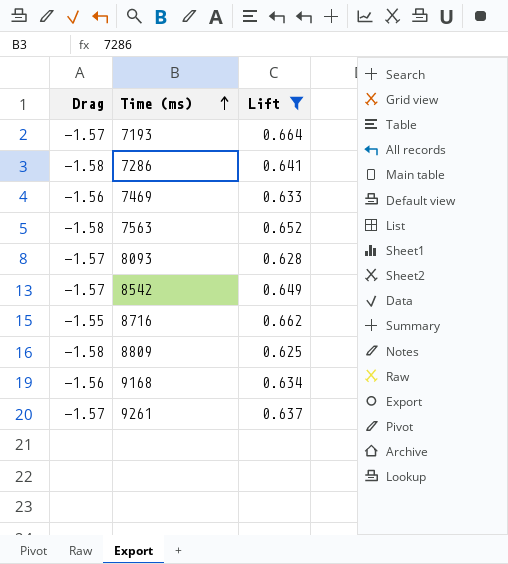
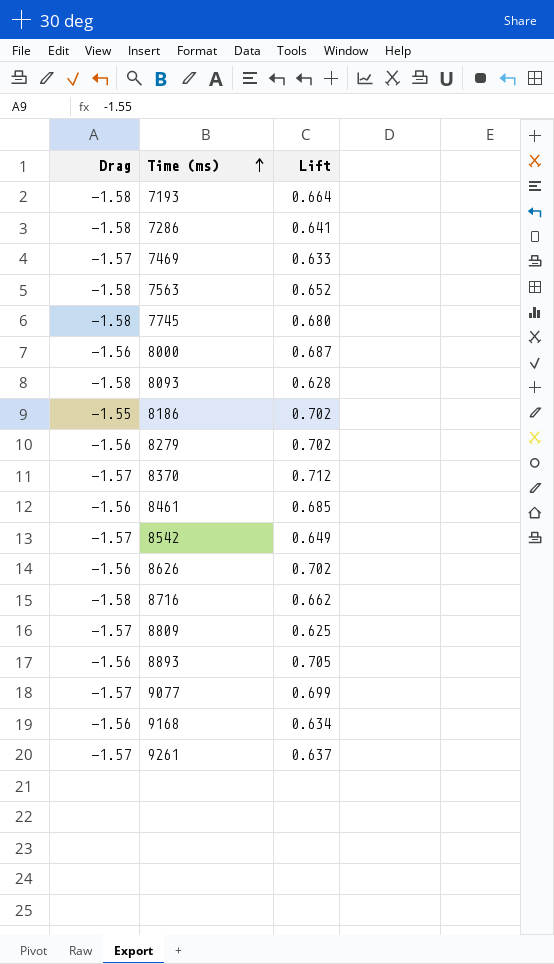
filter: Lift <= 0.664 -> none
7193 | Drag: -1.57 -> -1.58
7469 | Drag: -1.56 -> -1.57
8093 | Drag: -1.57 -> -1.58
8716 | Drag: -1.55 -> -1.58
8809 | Drag: -1.58 -> -1.57

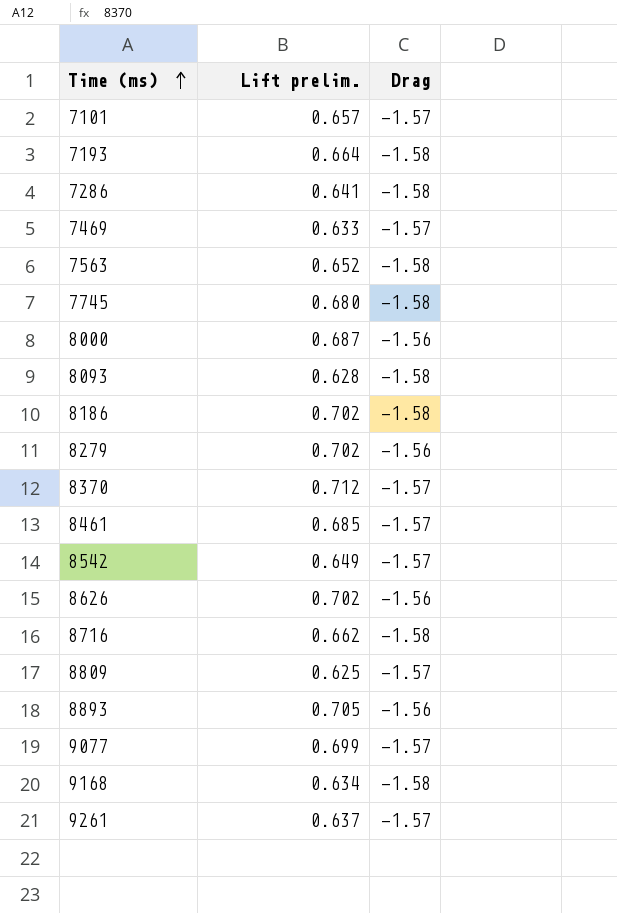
column name: Lift -> Lift prelim.
column Drag | position: 1 -> 3
row 7101: none -> 0.657 | -1.57
8186 | Drag: -1.55 -> -1.58
8461 | Drag: -1.56 -> -1.57
9168 | Drag: -1.56 -> -1.58

